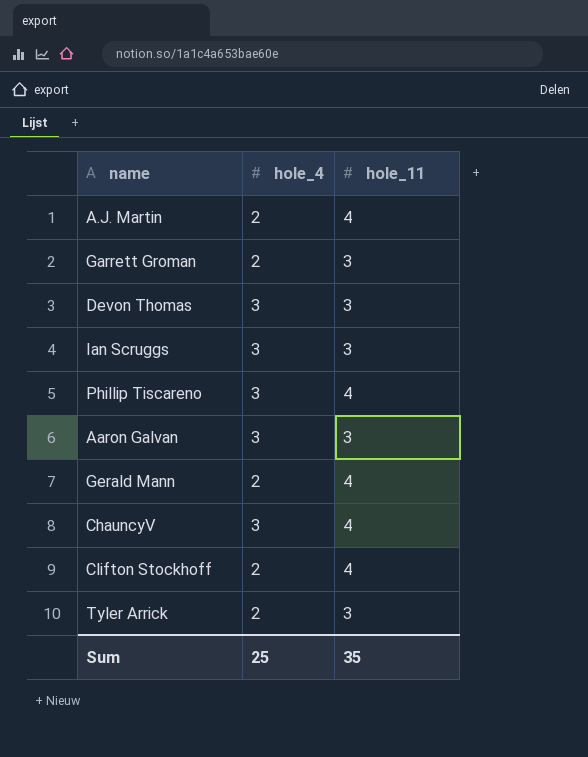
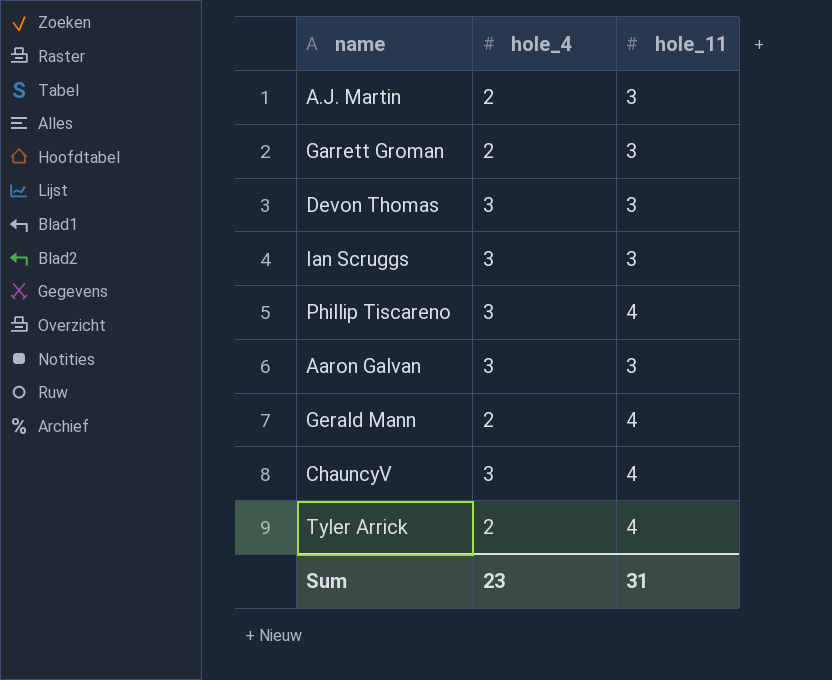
row Clifton Stockhoff: 2 | 4 -> none
A.J. Martin | hole_11: 4 -> 3
Tyler Arrick | hole_11: 3 -> 4
Sum | hole_4: 25 -> 23
Sum | hole_11: 35 -> 31

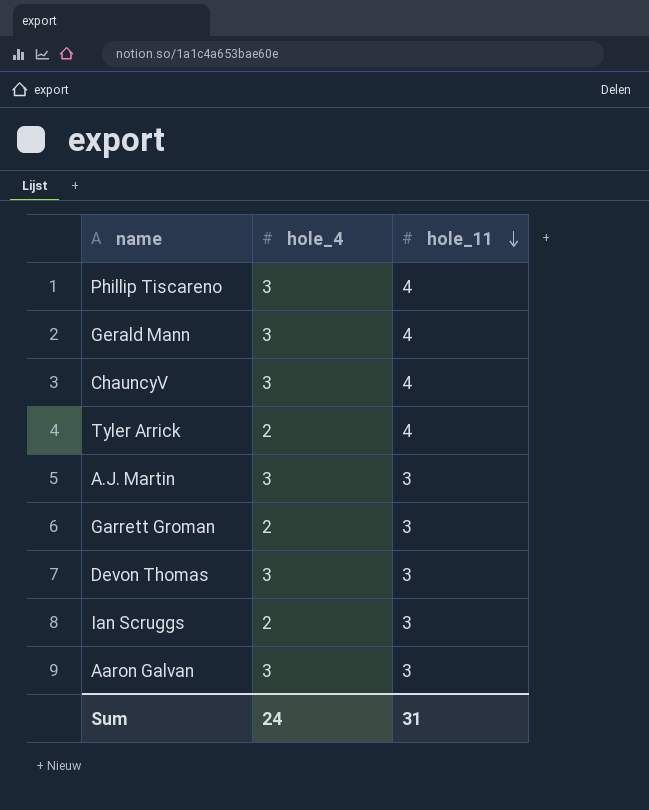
row order: none -> hole_11 descending
Gerald Mann | hole_4: 2 -> 3
A.J. Martin | hole_4: 2 -> 3
Ian Scruggs | hole_4: 3 -> 2
Sum | hole_4: 23 -> 24

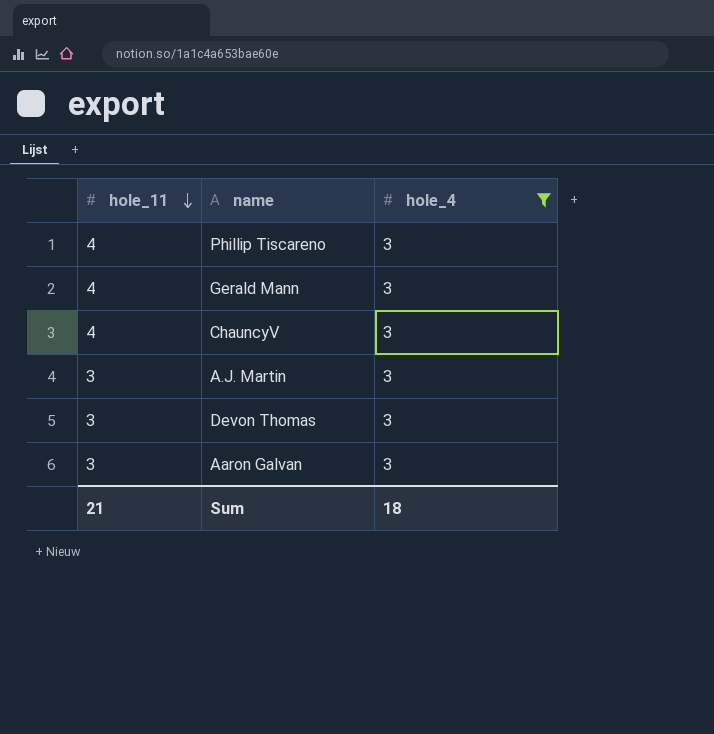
filter: none -> hole_4 = 3
column hole_11 | position: 3 -> 1
Sum | hole_11: 31 -> 21
Sum | hole_4: 24 -> 18

